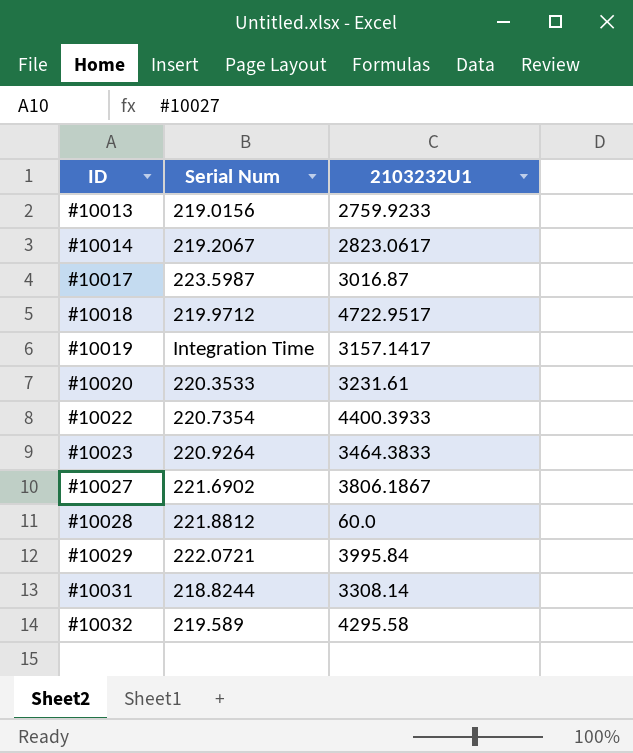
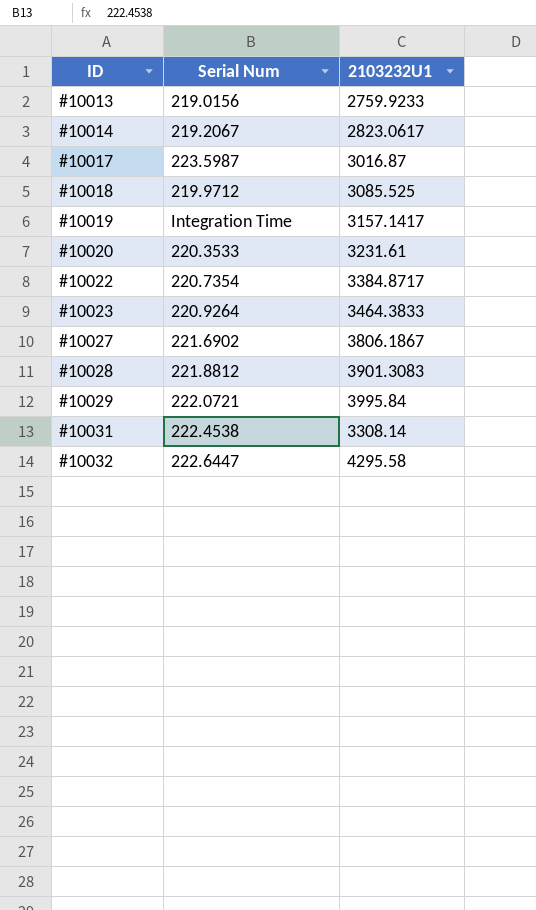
#10018 | 2103232U1: 4722.9517 -> 3085.525
#10022 | 2103232U1: 4400.3933 -> 3384.8717
#10028 | 2103232U1: 60.0 -> 3901.3083
#10031 | Serial Num: 218.8244 -> 222.4538
#10032 | Serial Num: 219.589 -> 222.6447

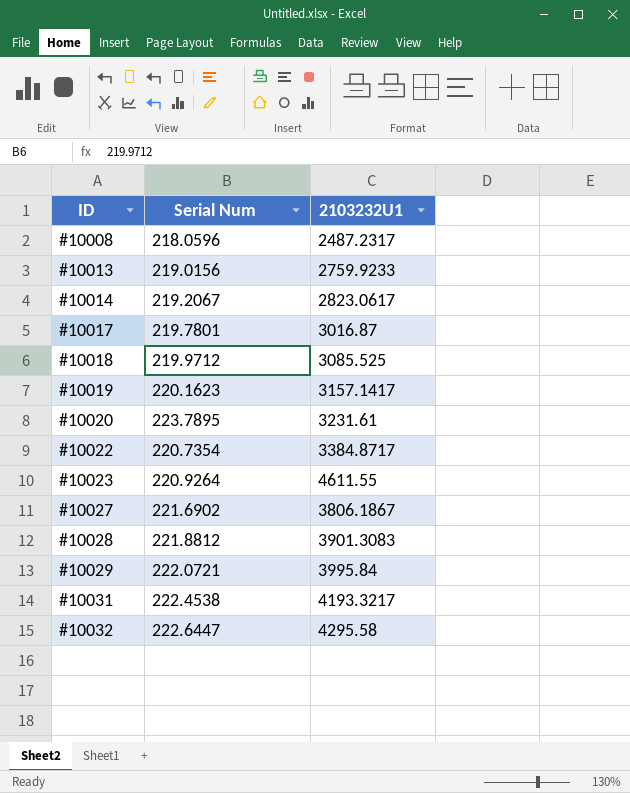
row #10008: none -> 218.0596 | 2487.2317
#10017 | Serial Num: 223.5987 -> 219.7801
#10019 | Serial Num: Integration Time -> 220.1623
#10020 | Serial Num: 220.3533 -> 223.7895
#10023 | 2103232U1: 3464.3833 -> 4611.55
#10031 | 2103232U1: 3308.14 -> 4193.3217

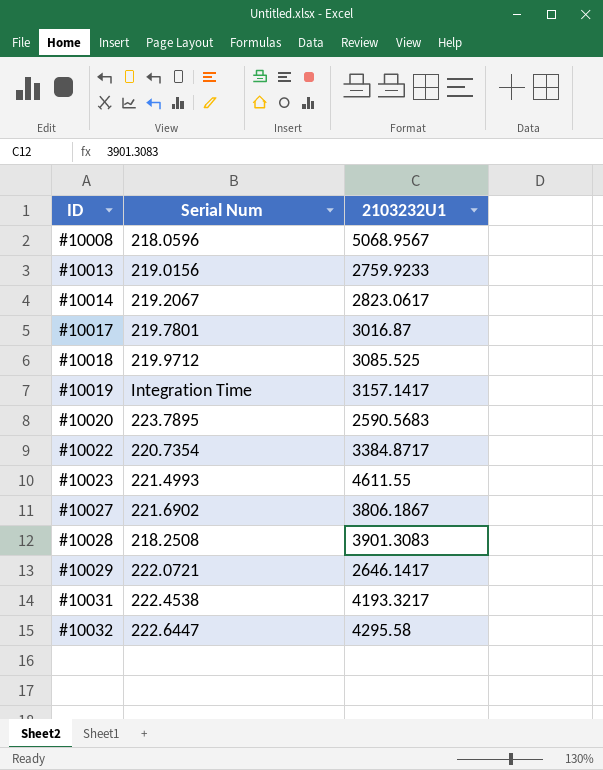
#10008 | 2103232U1: 2487.2317 -> 5068.9567
#10019 | Serial Num: 220.1623 -> Integration Time
#10020 | 2103232U1: 3231.61 -> 2590.5683
#10023 | Serial Num: 220.9264 -> 221.4993
#10028 | Serial Num: 221.8812 -> 218.2508
#10029 | 2103232U1: 3995.84 -> 2646.1417

